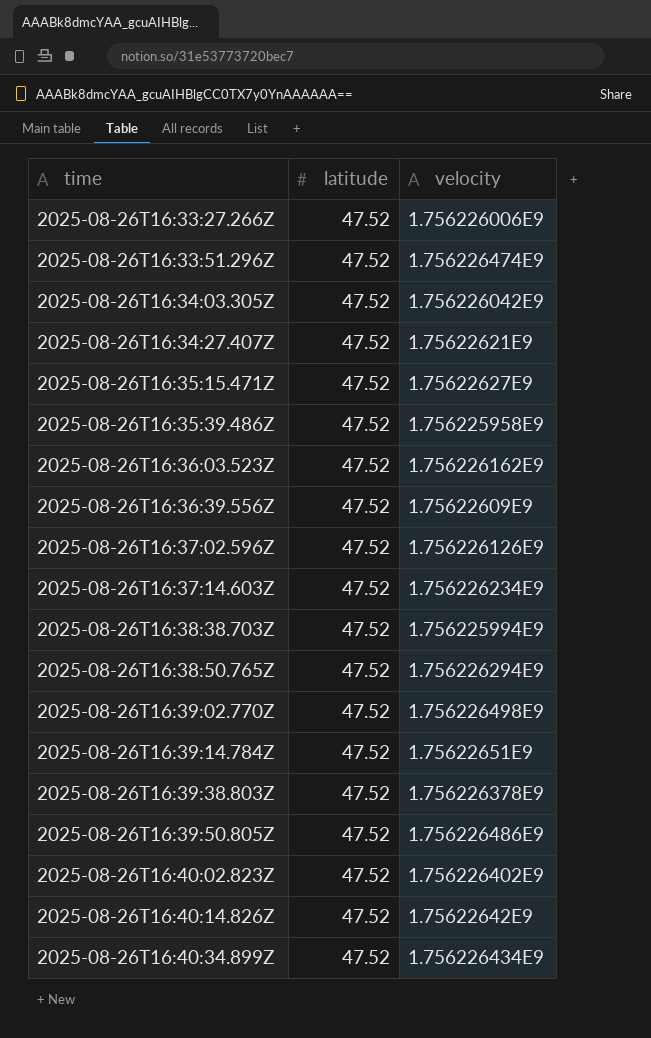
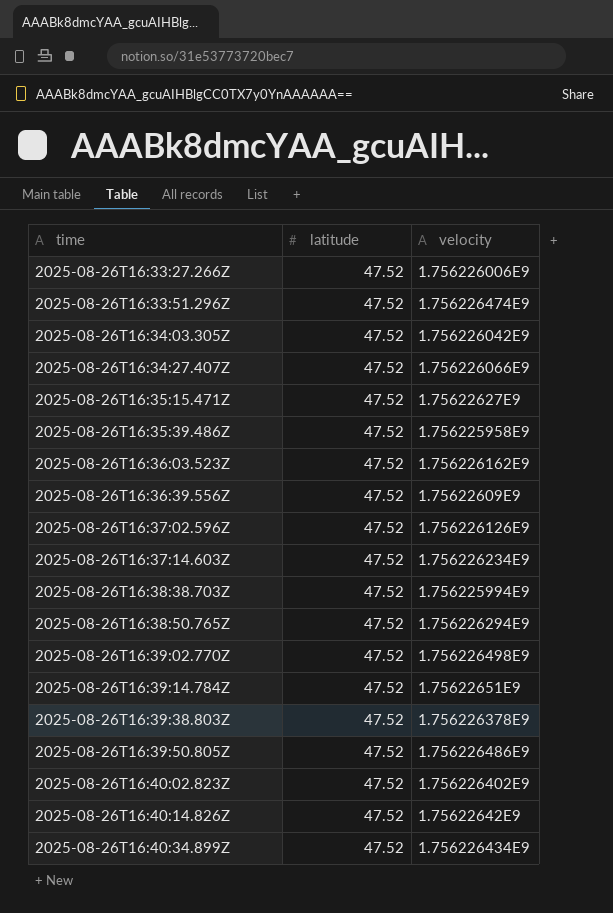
2025-08-26T16:34:27.407Z | velocity: 1.75622621E9 -> 1.756226066E9

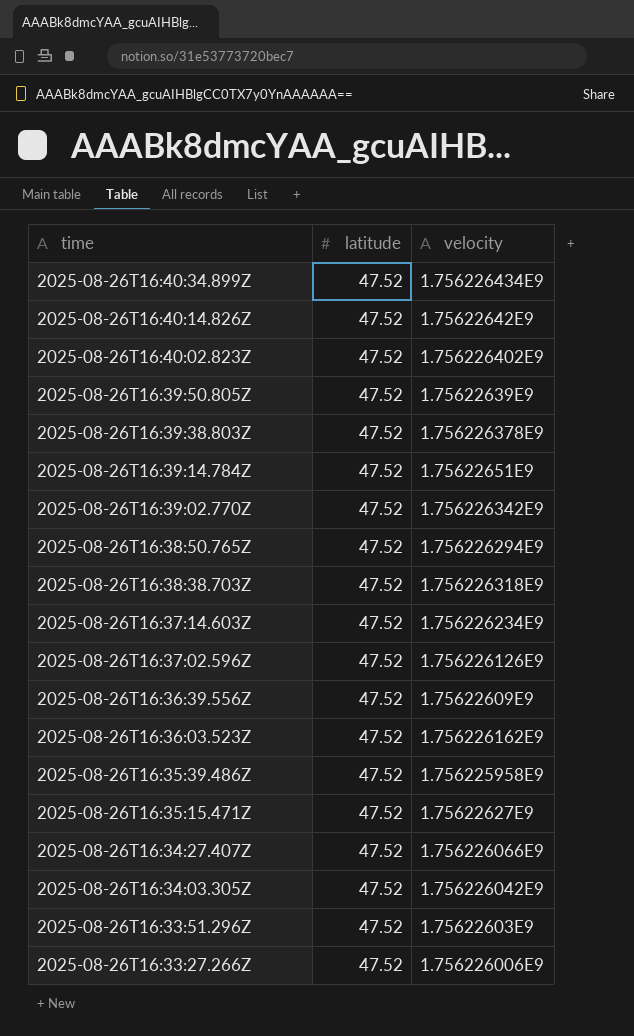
row order: time ascending -> time descending
2025-08-26T16:39:50.805Z | velocity: 1.756226486E9 -> 1.75622639E9
2025-08-26T16:39:02.770Z | velocity: 1.756226498E9 -> 1.756226342E9
2025-08-26T16:38:38.703Z | velocity: 1.756225994E9 -> 1.756226318E9
2025-08-26T16:33:51.296Z | velocity: 1.756226474E9 -> 1.75622603E9

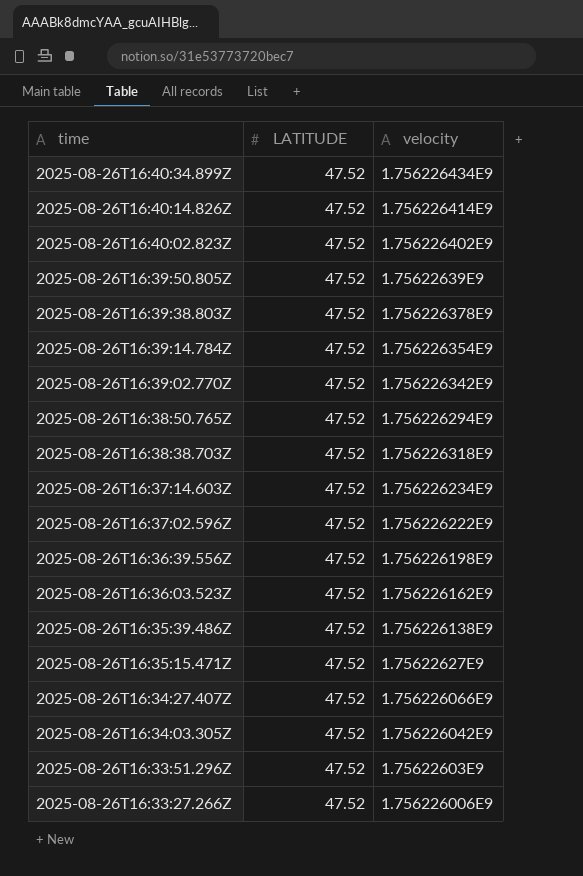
column name: latitude -> LATITUDE
2025-08-26T16:40:14.826Z | velocity: 1.75622642E9 -> 1.756226414E9
2025-08-26T16:39:14.784Z | velocity: 1.75622651E9 -> 1.756226354E9
2025-08-26T16:37:02.596Z | velocity: 1.756226126E9 -> 1.756226222E9
2025-08-26T16:36:39.556Z | velocity: 1.75622609E9 -> 1.756226198E9
2025-08-26T16:35:39.486Z | velocity: 1.756225958E9 -> 1.756226138E9

